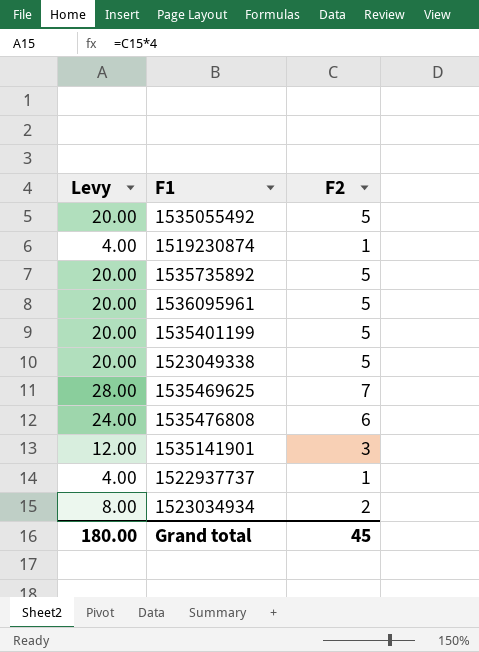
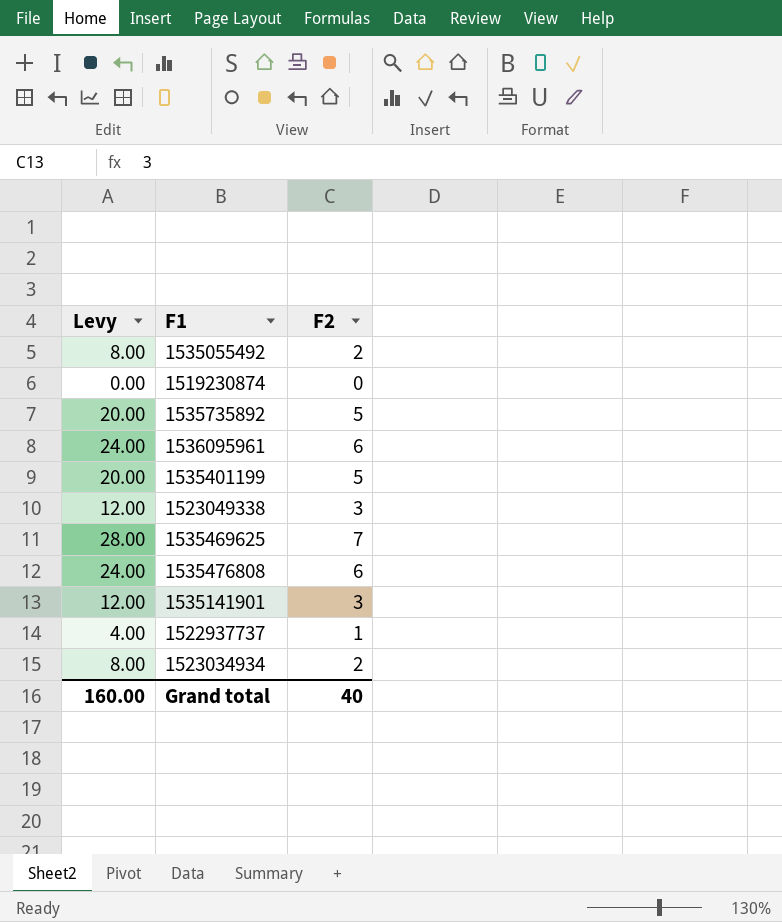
1535055492 | Levy: 20.00 -> 8.00
1535055492 | F2: 5 -> 2
1519230874 | Levy: 4.00 -> 0.00
1519230874 | F2: 1 -> 0
1536095961 | Levy: 20.00 -> 24.00
1536095961 | F2: 5 -> 6
1523049338 | Levy: 20.00 -> 12.00
1523049338 | F2: 5 -> 3
Grand total | Levy: 180.00 -> 160.00
Grand total | F2: 45 -> 40

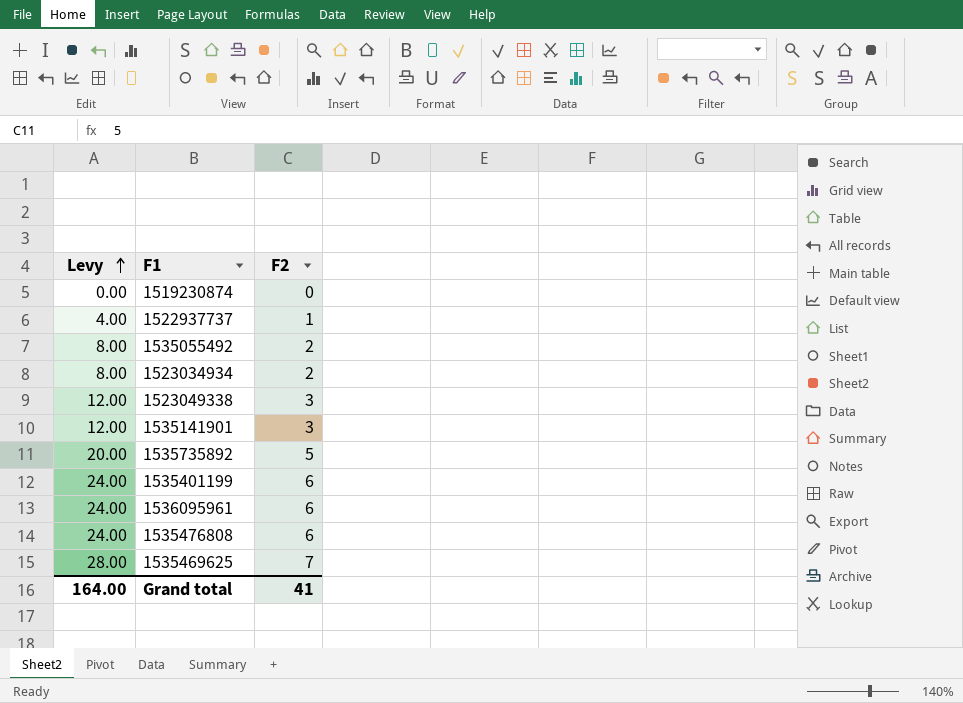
row order: none -> Levy ascending
1535401199 | Levy: 20.00 -> 24.00
1535401199 | F2: 5 -> 6
Grand total | Levy: 160.00 -> 164.00
Grand total | F2: 40 -> 41

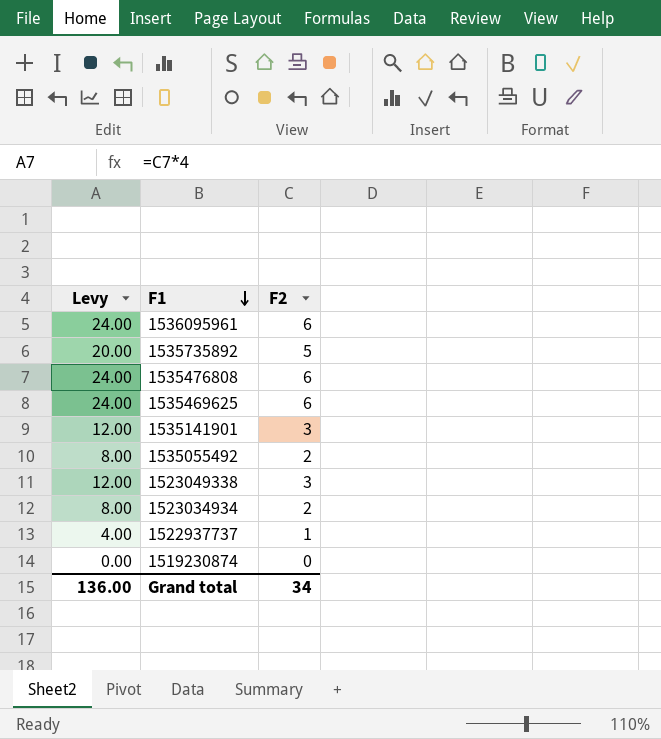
row order: Levy ascending -> F1 descending
row 1535401199: 24.00 | 6 -> none
1535469625 | Levy: 28.00 -> 24.00
1535469625 | F2: 7 -> 6
Grand total | Levy: 164.00 -> 136.00
Grand total | F2: 41 -> 34

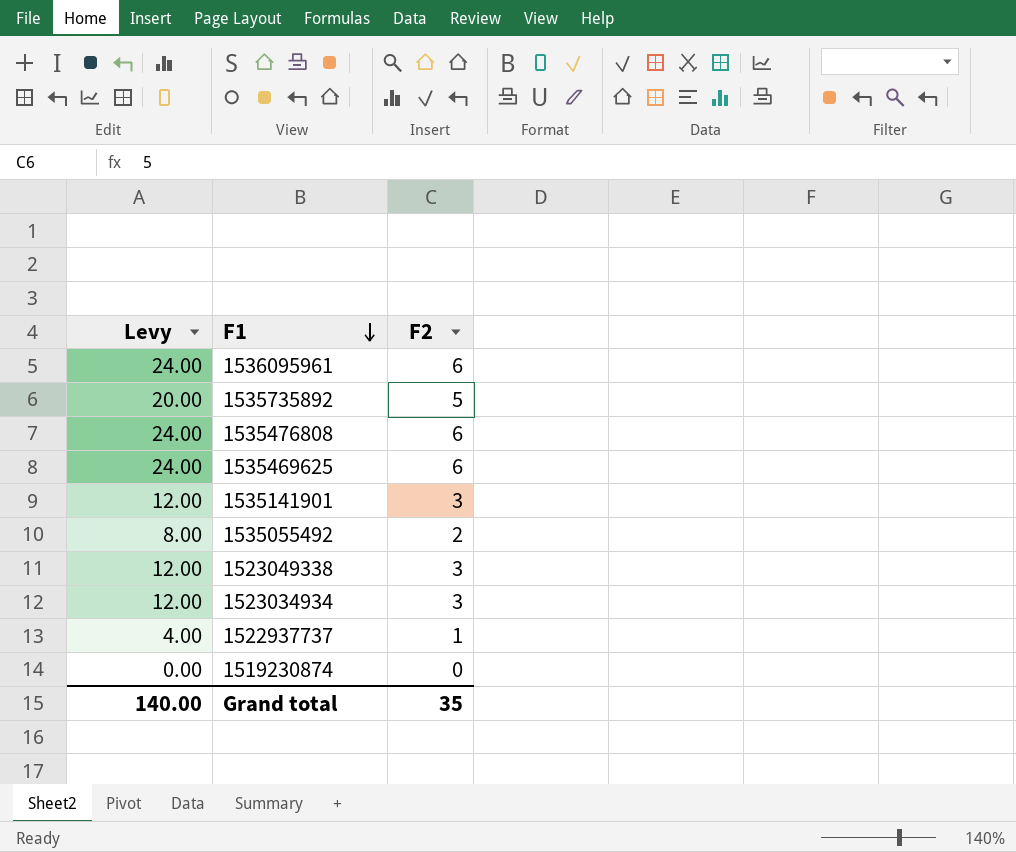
1523034934 | Levy: 8.00 -> 12.00
1523034934 | F2: 2 -> 3
Grand total | Levy: 136.00 -> 140.00
Grand total | F2: 34 -> 35

